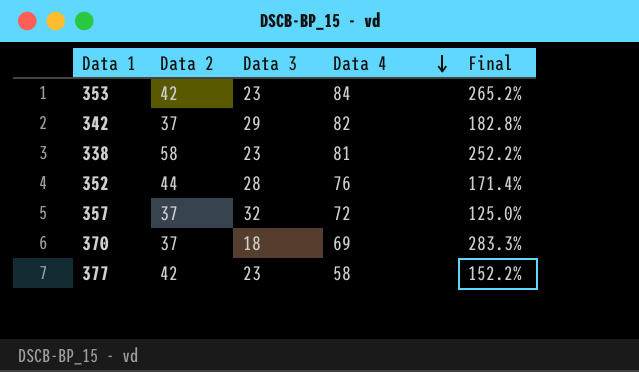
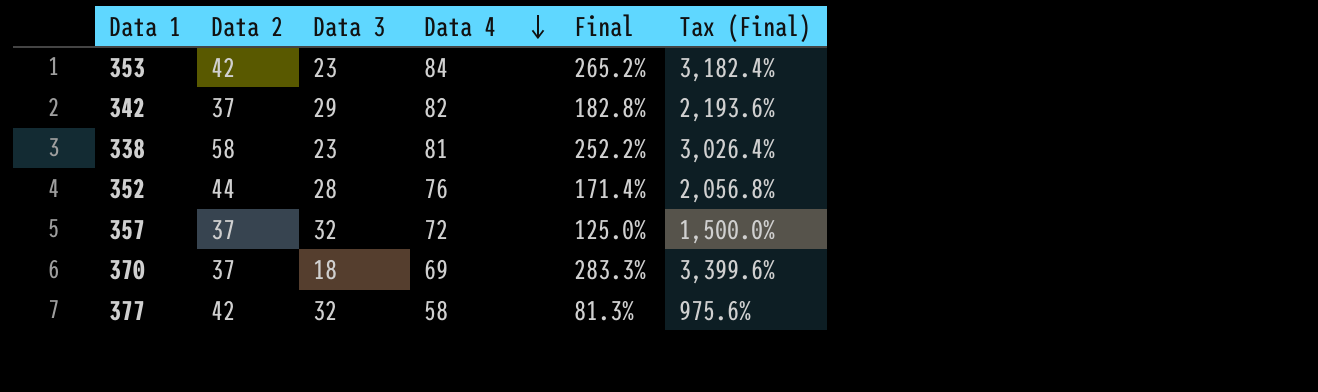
column Tax (Final) | formula: none -> [Final] * 12
377 | Data 3: 23 -> 32
377 | Final: 152.2% -> 81.3%

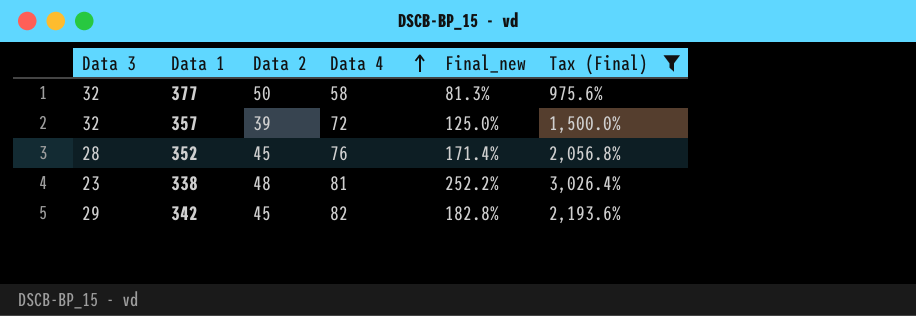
filter: none -> Tax (Final) <= 3,026.4%
row order: Data 4 descending -> Data 4 ascending
column Data 3 | position: 3 -> 1
column name: Final -> Final_new
377 | Data 2: 42 -> 50
357 | Data 2: 37 -> 39
352 | Data 2: 44 -> 45
338 | Data 2: 58 -> 48
342 | Data 2: 37 -> 45

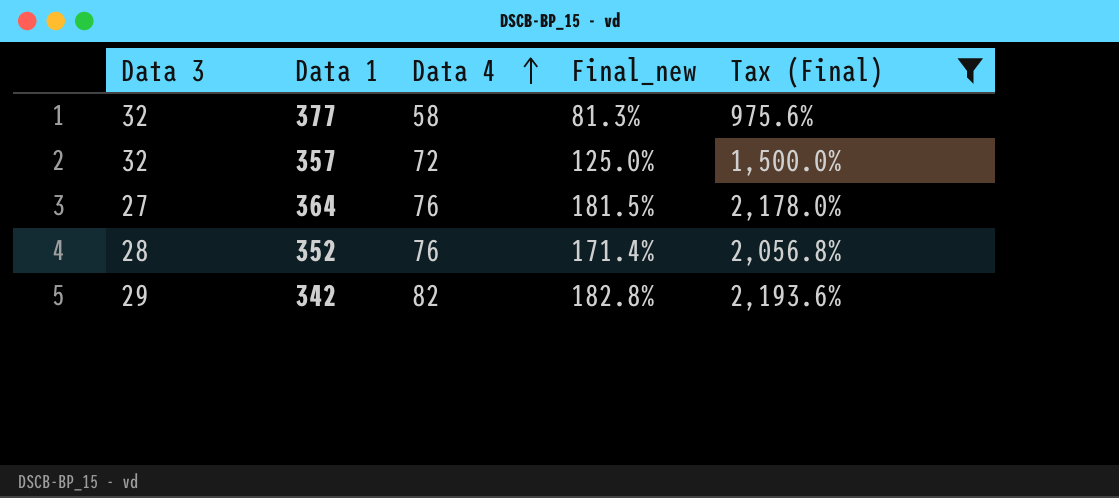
column Data 2 | position: 3 -> none
row 338: 23 | 48 | 81 | 252.2% | 3,026.4% -> none
row 364: none -> 27 | 76 | 181.5% | 2,178.0%

